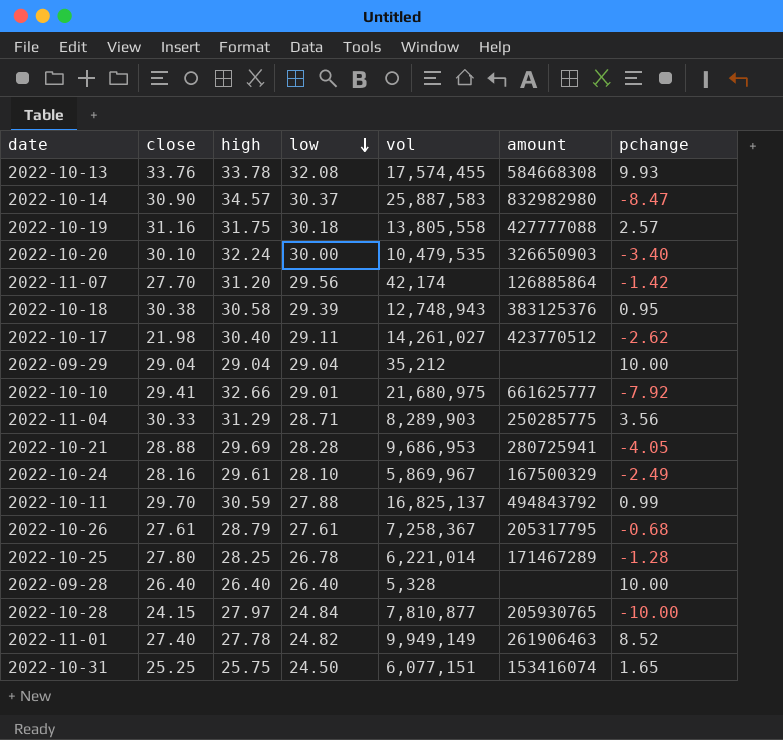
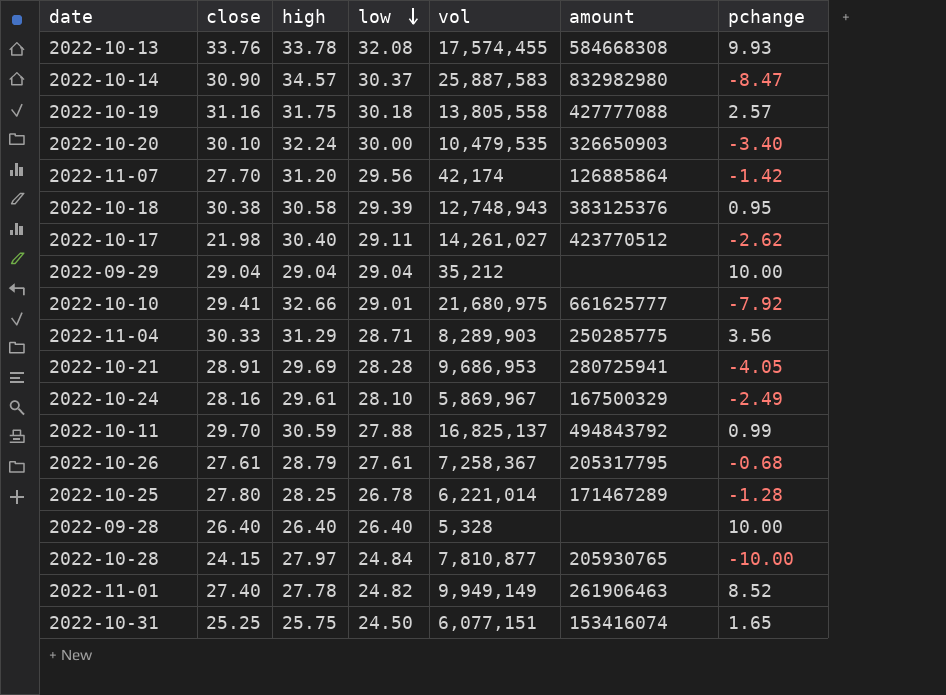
2022-10-21 | close: 28.88 -> 28.91

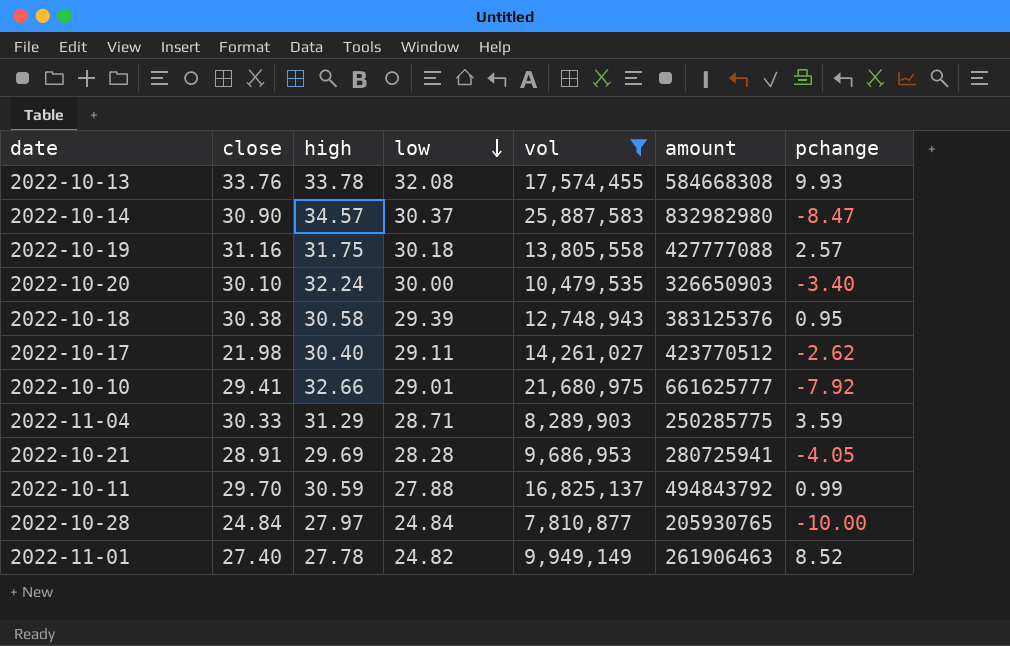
filter: none -> vol >= 7,810,877
2022-11-04 | pchange: 3.56 -> 3.59
2022-10-28 | close: 24.15 -> 24.84

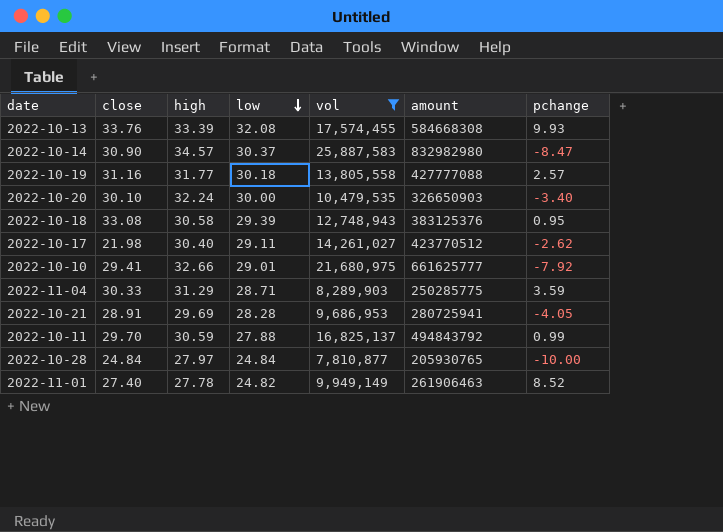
2022-10-13 | high: 33.78 -> 33.39
2022-10-19 | high: 31.75 -> 31.77
2022-10-18 | close: 30.38 -> 33.08

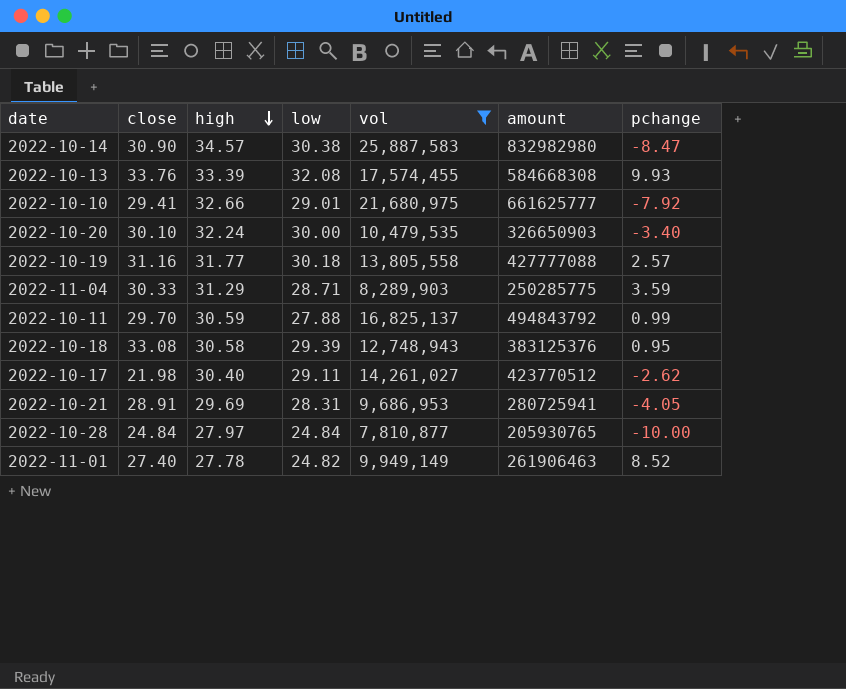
row order: low descending -> high descending
2022-10-14 | low: 30.37 -> 30.38
2022-10-21 | low: 28.28 -> 28.31

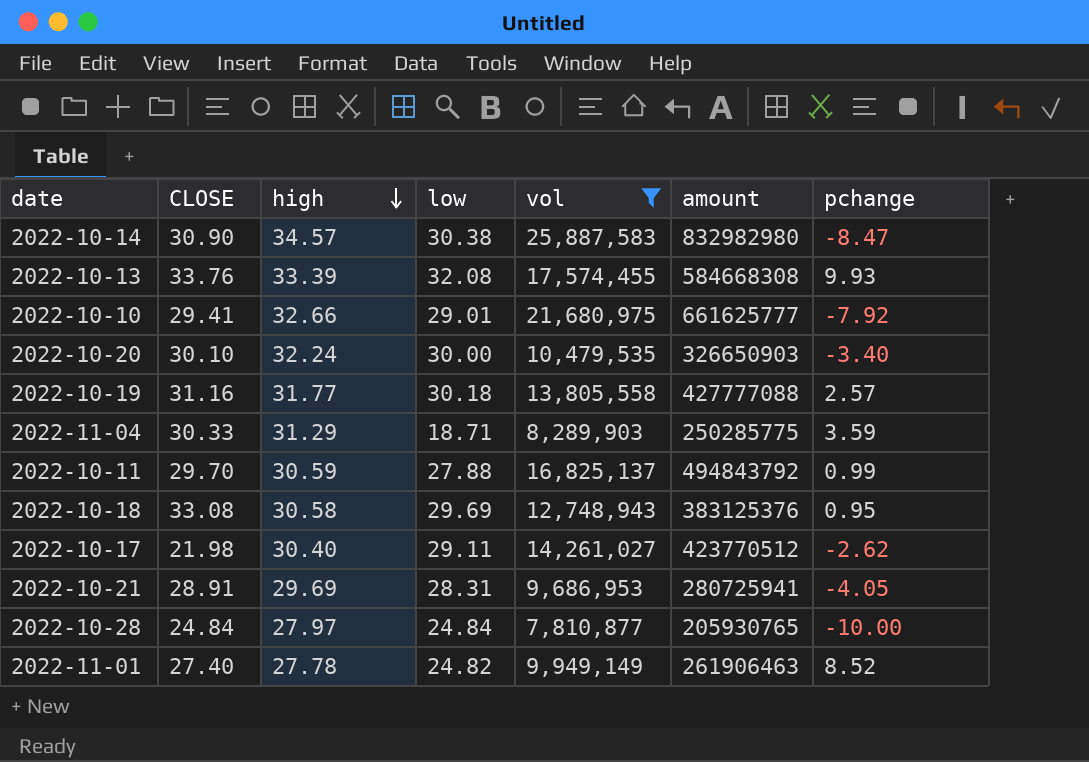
column name: close -> CLOSE
2022-11-04 | low: 28.71 -> 18.71
2022-10-18 | low: 29.39 -> 29.69

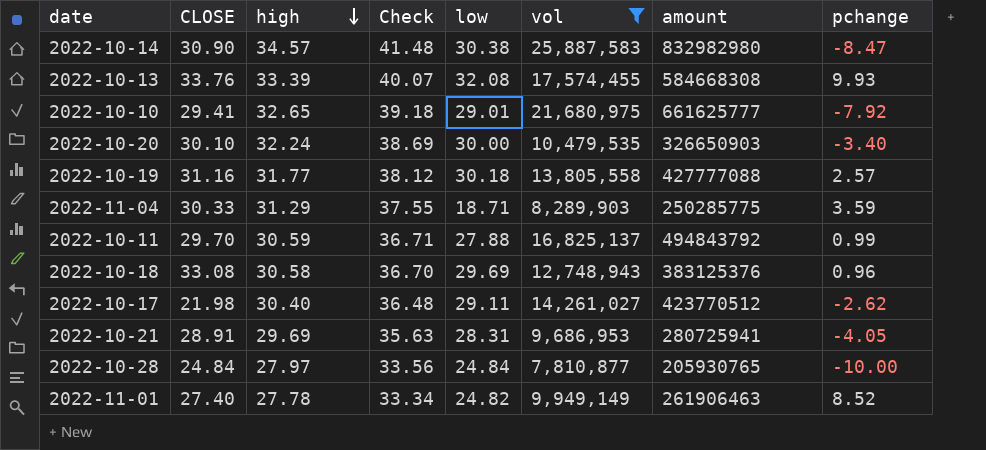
column Check | formula: none -> [high] * 1.2
2022-10-10 | high: 32.66 -> 32.65
2022-10-18 | pchange: 0.95 -> 0.96

